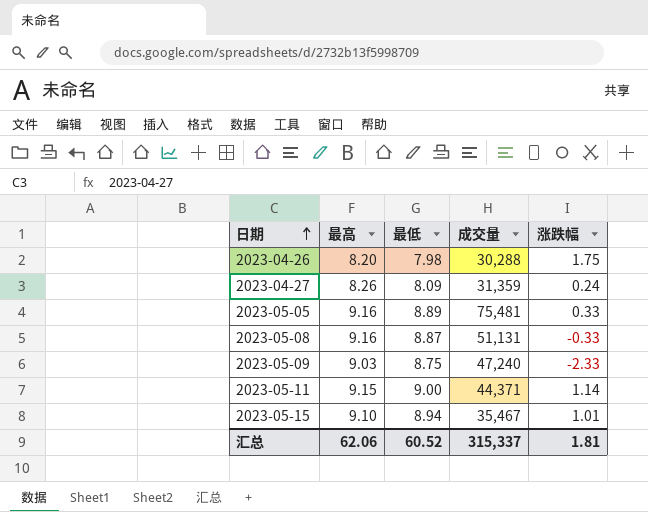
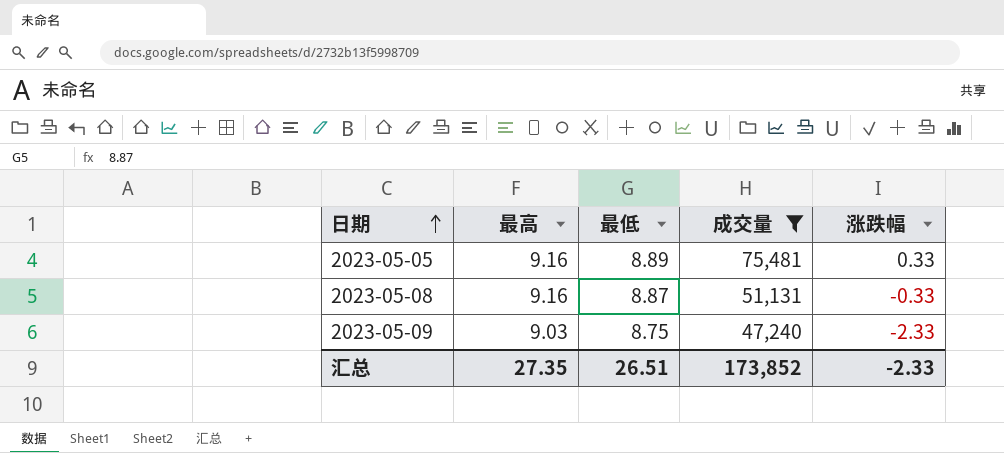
filter: none -> 成交量 >= 47,240
汇总 | 最高: 62.06 -> 27.35
汇总 | 最低: 60.52 -> 26.51
汇总 | 成交量: 315,337 -> 173,852
汇总 | 涨跌幅: 1.81 -> -2.33

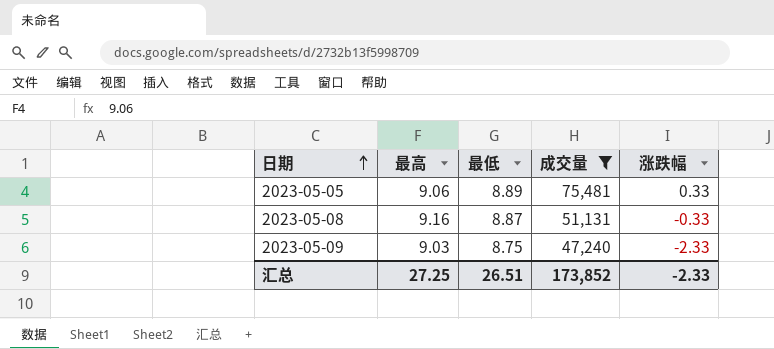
2023-05-05 | 最高: 9.16 -> 9.06
汇总 | 最高: 27.35 -> 27.25

